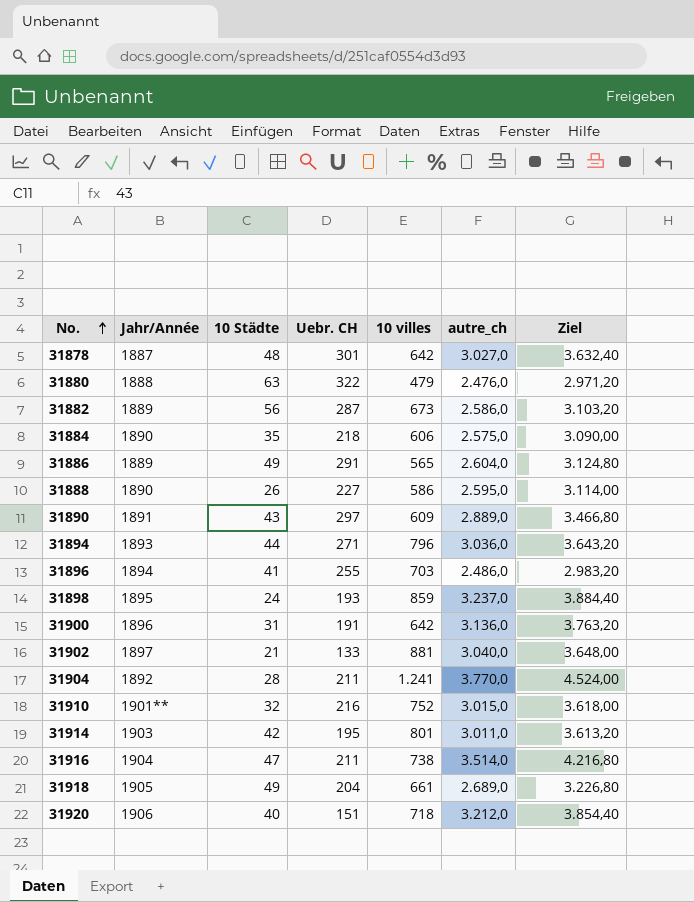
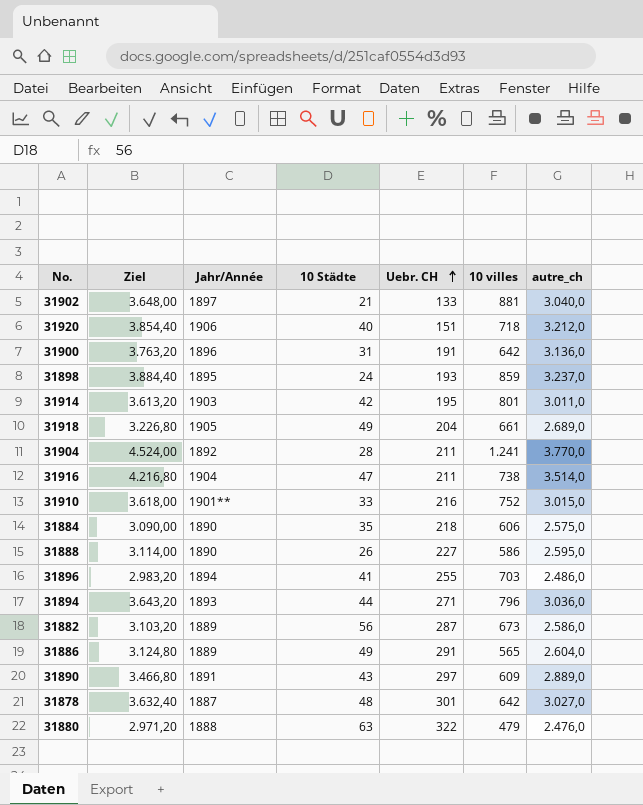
row order: No. ascending -> Uebr. CH ascending
column Ziel | position: 7 -> 2
31910 | 10 Städte: 32 -> 33

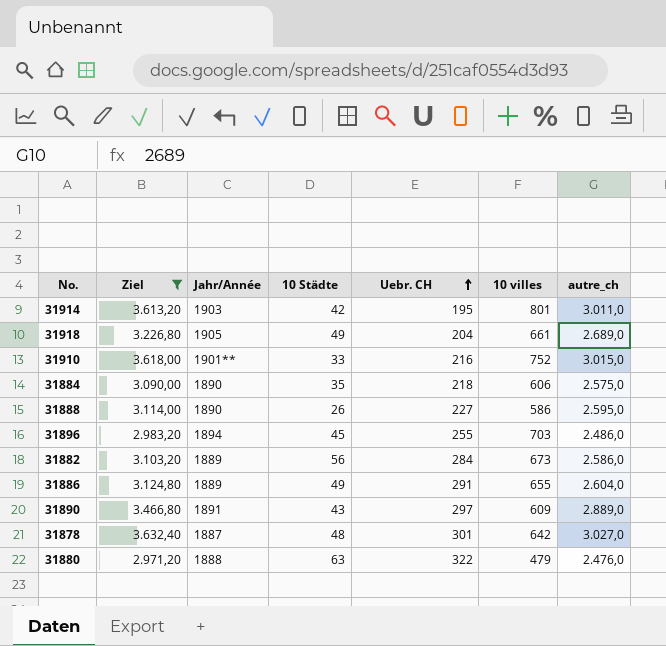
filter: none -> Ziel <= 3.632,40
31896 | 10 Städte: 41 -> 45
31882 | Uebr. CH: 287 -> 284
31886 | 10 villes: 565 -> 655

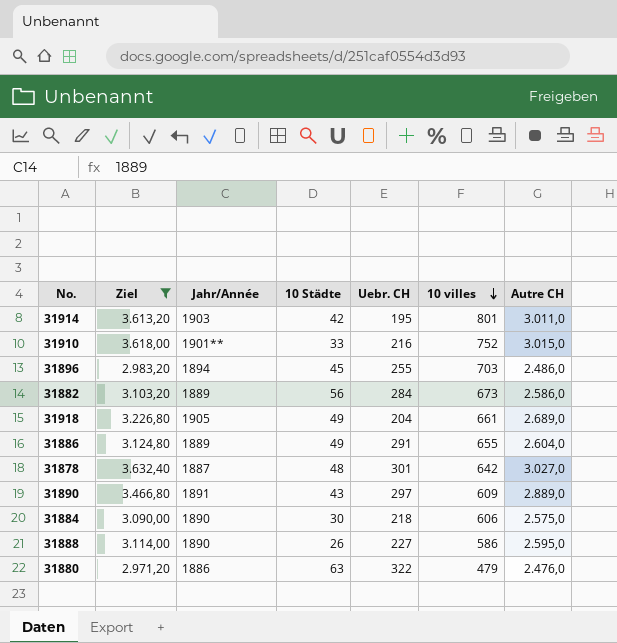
row order: Uebr. CH ascending -> 10 villes descending
column name: autre_ch -> Autre CH
31884 | 10 Städte: 35 -> 30
31880 | Jahr/Année: 1888 -> 1886

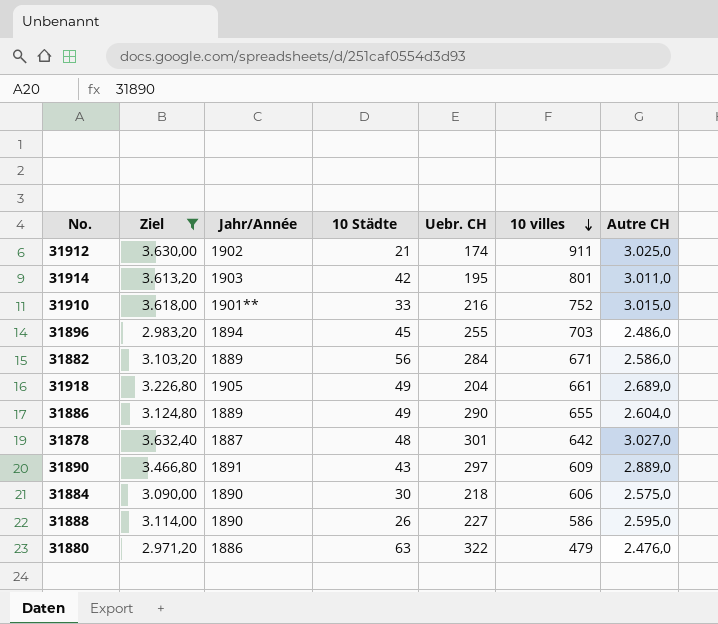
row 31912: none -> 3.630,00 | 1902 | 21 | 174 | 911 | 3.025,0
31882 | 10 villes: 673 -> 671
31886 | Uebr. CH: 291 -> 290

